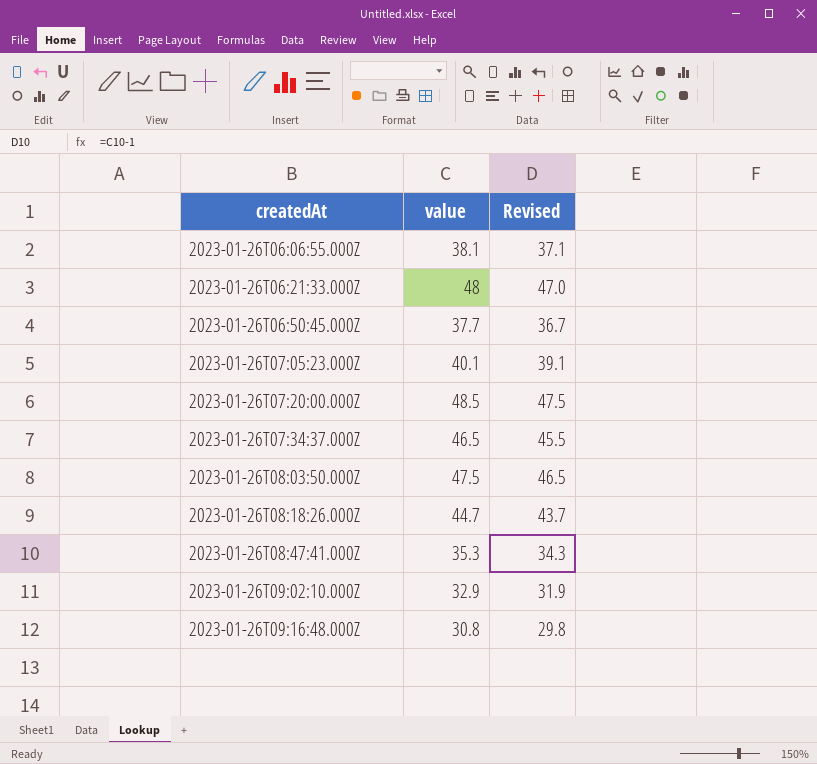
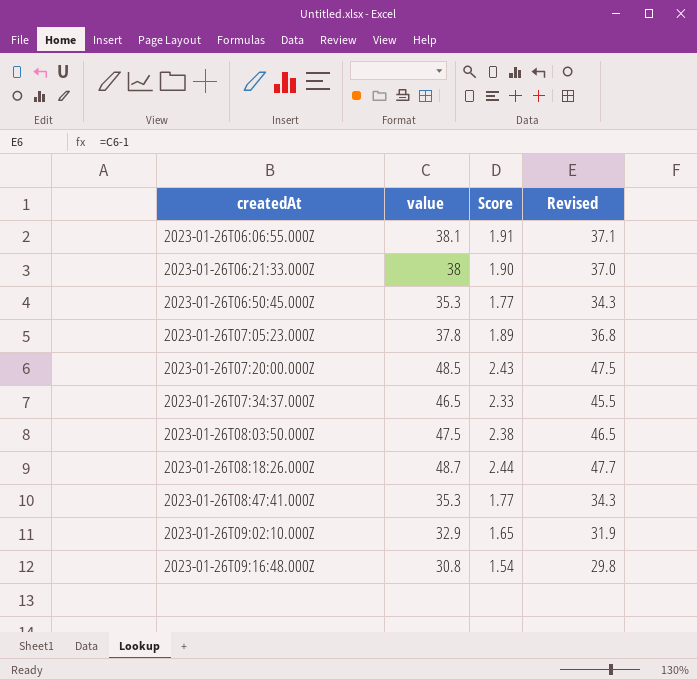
column Score | formula: none -> [value] * 0.05
2023-01-26T06:21:33.000Z | value: 48 -> 38
2023-01-26T06:21:33.000Z | Revised: 47.0 -> 37.0
2023-01-26T06:50:45.000Z | value: 37.7 -> 35.3
2023-01-26T06:50:45.000Z | Revised: 36.7 -> 34.3
2023-01-26T07:05:23.000Z | value: 40.1 -> 37.8
2023-01-26T07:05:23.000Z | Revised: 39.1 -> 36.8
2023-01-26T08:18:26.000Z | value: 44.7 -> 48.7
2023-01-26T08:18:26.000Z | Revised: 43.7 -> 47.7

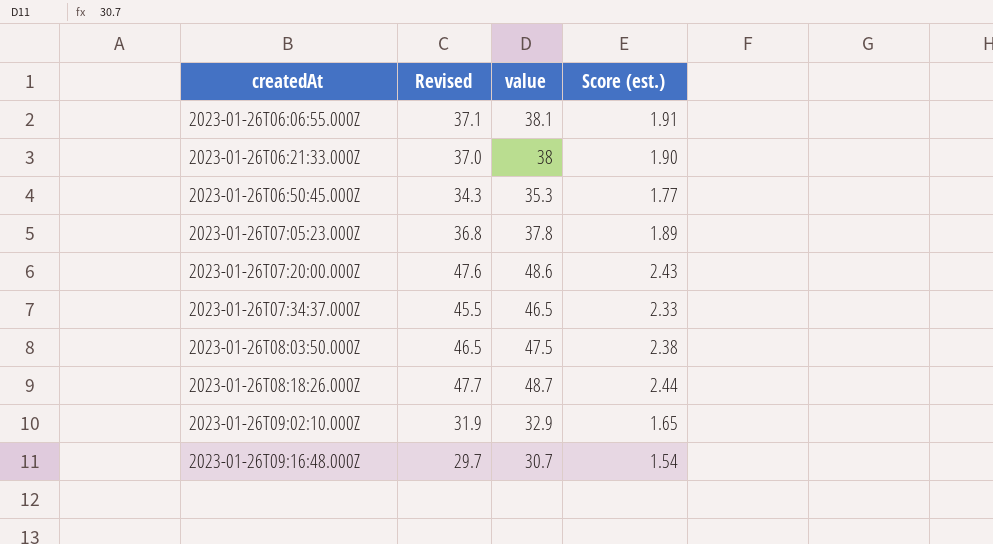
column Revised | position: 4 -> 2
column name: Score -> Score (est.)
row 2023-01-26T08:47:41.000Z: 35.3 | 1.77 | 34.3 -> none
2023-01-26T07:20:00.000Z | Revised: 47.5 -> 47.6
2023-01-26T07:20:00.000Z | value: 48.5 -> 48.6
2023-01-26T09:16:48.000Z | Revised: 29.8 -> 29.7
2023-01-26T09:16:48.000Z | value: 30.8 -> 30.7

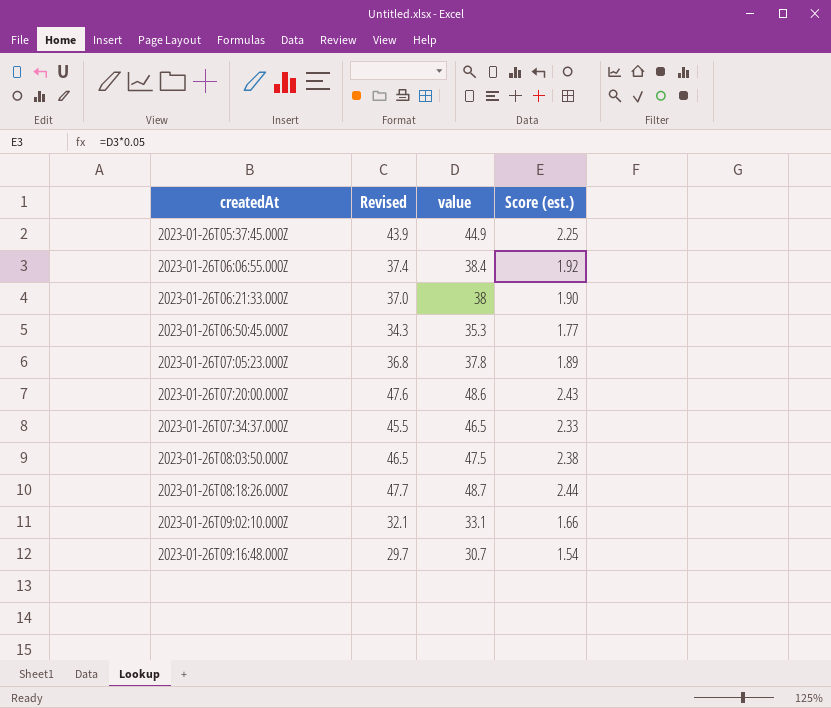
row 2023-01-26T05:37:45.000Z: none -> 43.9 | 44.9 | 2.25
2023-01-26T06:06:55.000Z | Revised: 37.1 -> 37.4
2023-01-26T06:06:55.000Z | value: 38.1 -> 38.4
2023-01-26T06:06:55.000Z | Score (est.): 1.91 -> 1.92
2023-01-26T09:02:10.000Z | Revised: 31.9 -> 32.1
2023-01-26T09:02:10.000Z | value: 32.9 -> 33.1
2023-01-26T09:02:10.000Z | Score (est.): 1.65 -> 1.66

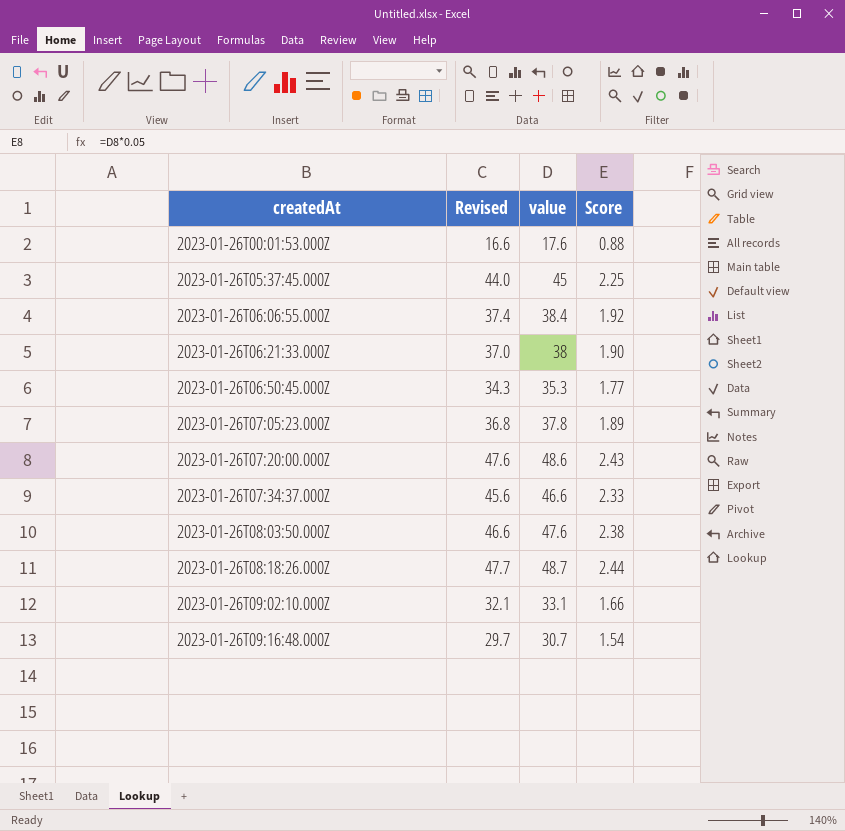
column name: Score (est.) -> Score
row 2023-01-26T00:01:53.000Z: none -> 16.6 | 17.6 | 0.88
2023-01-26T05:37:45.000Z | Revised: 43.9 -> 44.0
2023-01-26T05:37:45.000Z | value: 44.9 -> 45
2023-01-26T07:34:37.000Z | Revised: 45.5 -> 45.6
2023-01-26T07:34:37.000Z | value: 46.5 -> 46.6
2023-01-26T08:03:50.000Z | Revised: 46.5 -> 46.6
2023-01-26T08:03:50.000Z | value: 47.5 -> 47.6

